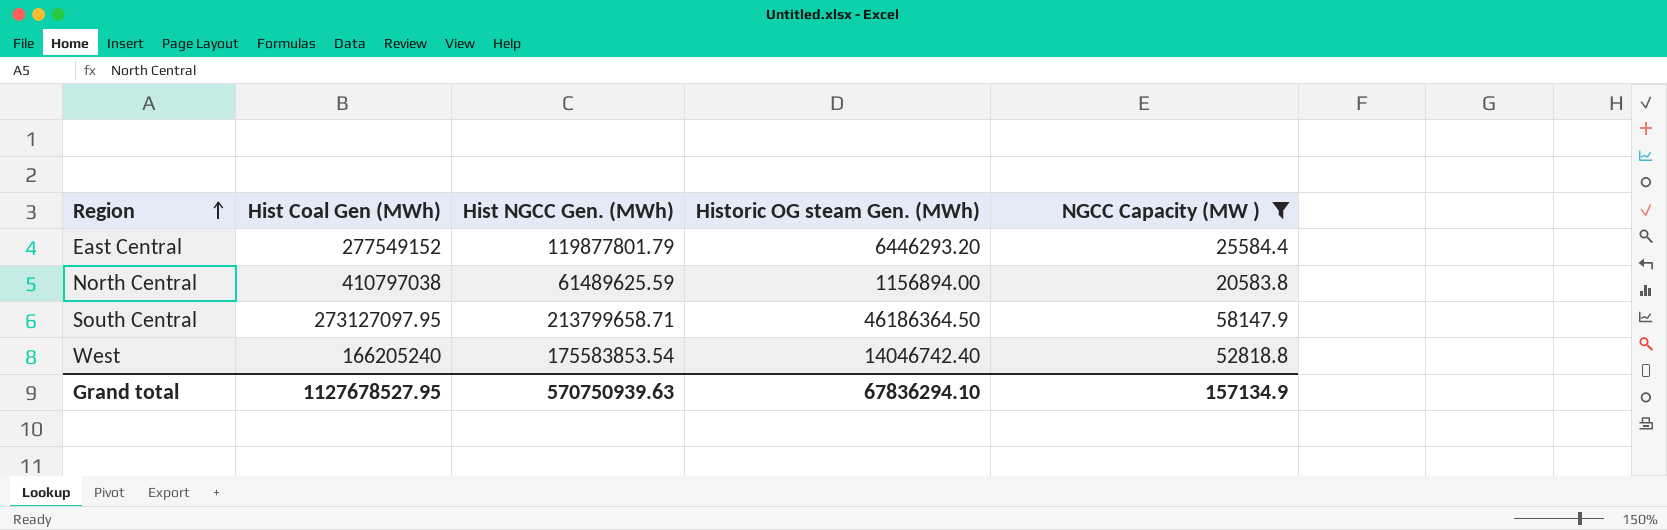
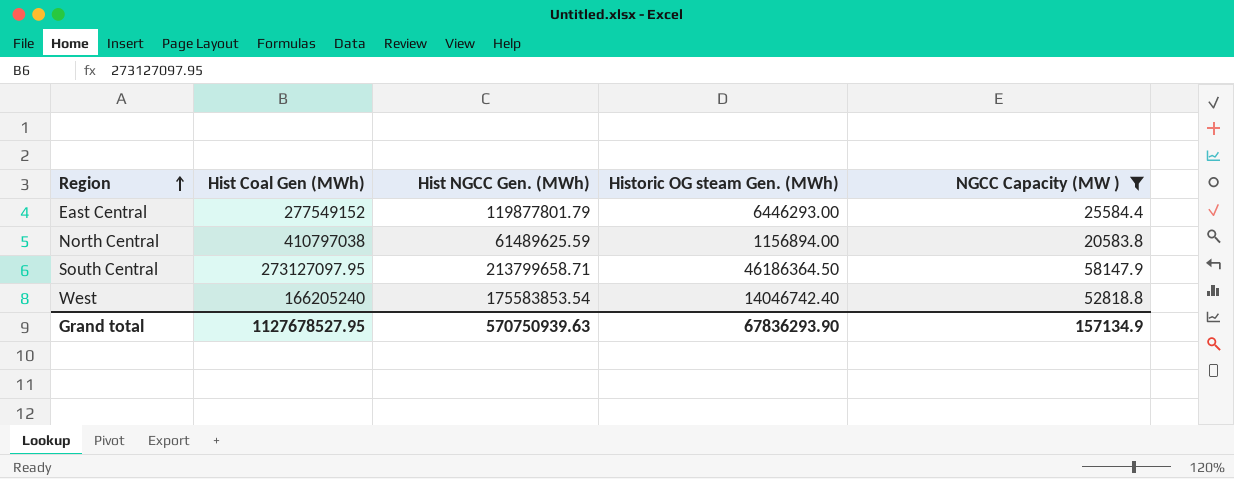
East Central | Historic OG steam Gen. (MWh): 6446293.20 -> 6446293.00
Grand total | Historic OG steam Gen. (MWh): 67836294.10 -> 67836293.90

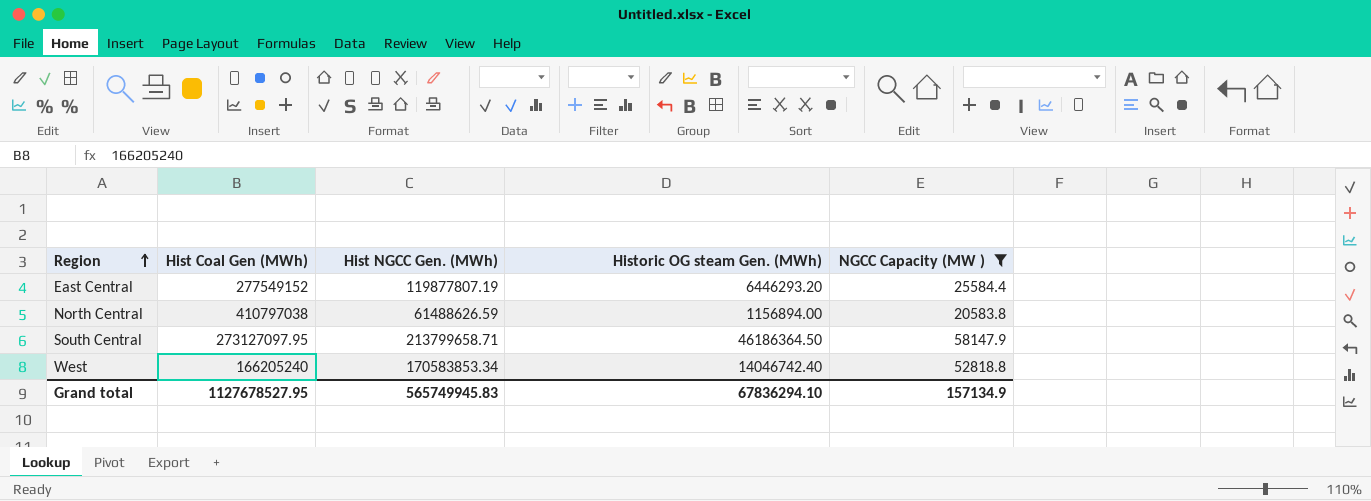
East Central | Hist NGCC Gen. (MWh): 119877801.79 -> 119877807.19
East Central | Historic OG steam Gen. (MWh): 6446293.00 -> 6446293.20
North Central | Hist NGCC Gen. (MWh): 61489625.59 -> 61488626.59
West | Hist NGCC Gen. (MWh): 175583853.54 -> 170583853.34
Grand total | Hist NGCC Gen. (MWh): 570750939.63 -> 565749945.83
Grand total | Historic OG steam Gen. (MWh): 67836293.90 -> 67836294.10

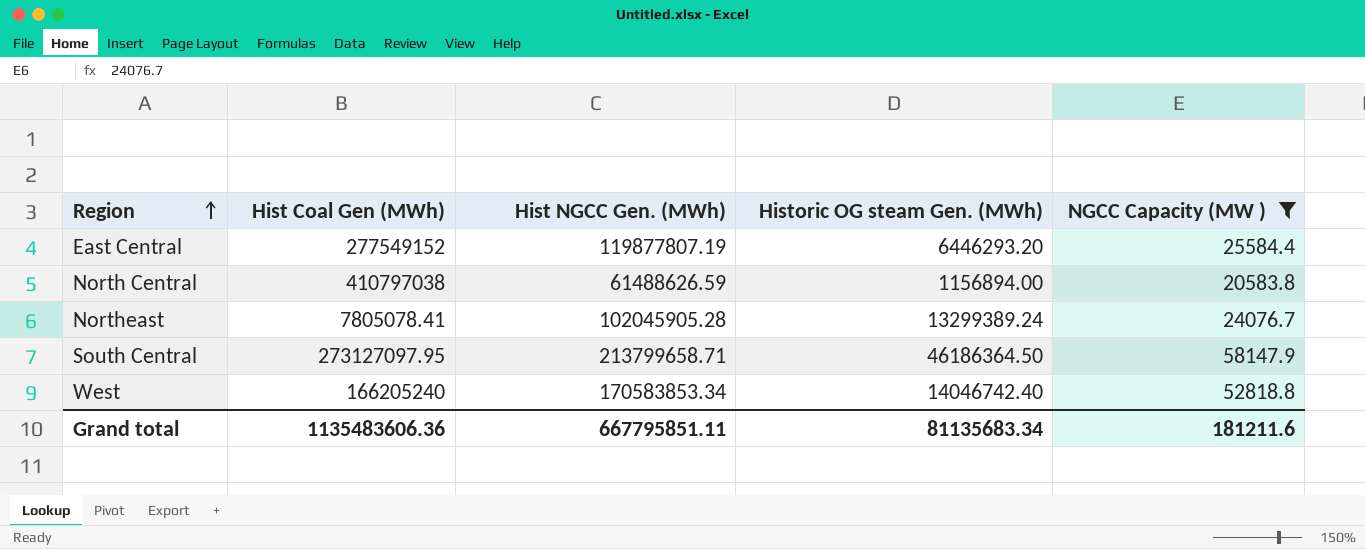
row Northeast: none -> 7805078.41 | 102045905.28 | 13299389.24 | 24076.7
Grand total | Hist Coal Gen (MWh): 1127678527.95 -> 1135483606.36
Grand total | Hist NGCC Gen. (MWh): 565749945.83 -> 667795851.11
Grand total | Historic OG steam Gen. (MWh): 67836294.10 -> 81135683.34
Grand total | NGCC Capacity (MW ): 157134.9 -> 181211.6

